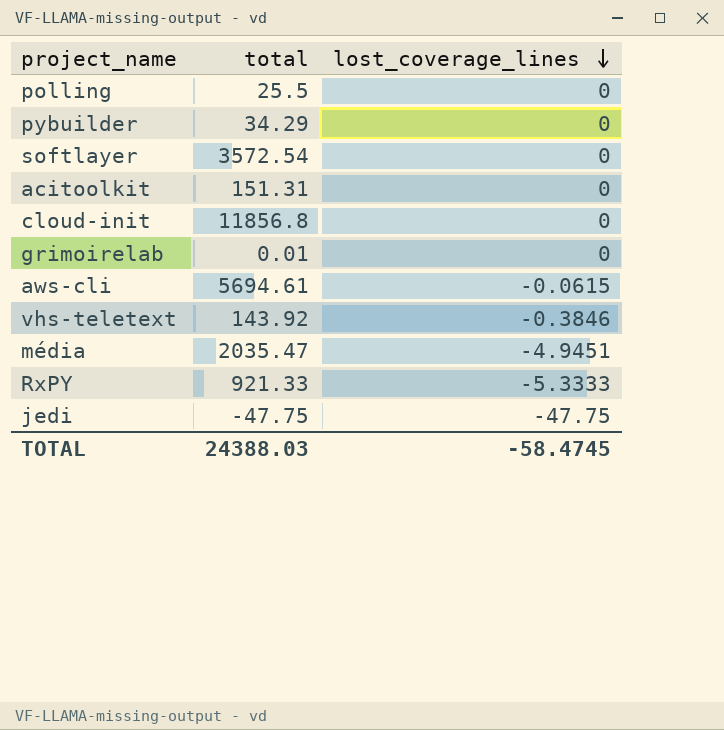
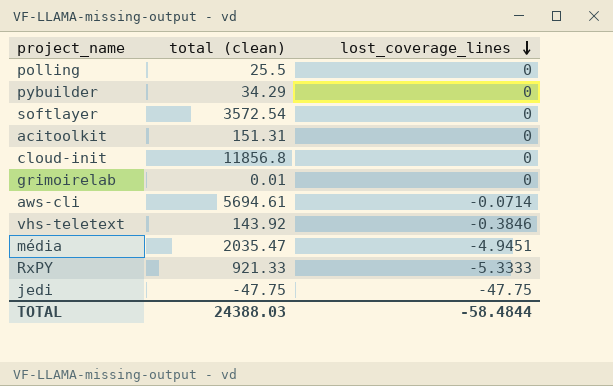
column name: total -> total (clean)
aws-cli | lost_coverage_lines: -0.0615 -> -0.0714
TOTAL | lost_coverage_lines: -58.4745 -> -58.4844

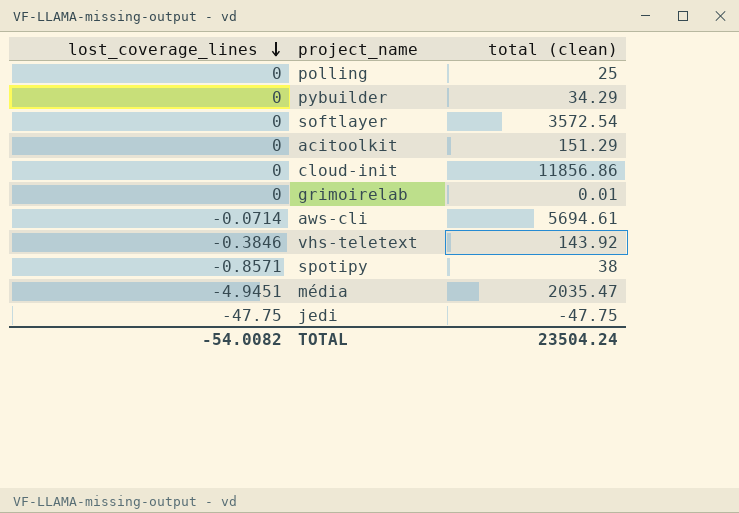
column lost_coverage_lines | position: 3 -> 1
row RxPY: 921.33 | -5.3333 -> none
polling | total (clean): 25.5 -> 25
acitoolkit | total (clean): 151.31 -> 151.29
cloud-init | total (clean): 11856.8 -> 11856.86
row spotipy: none -> -0.8571 | 38
TOTAL | lost_coverage_lines: -58.4844 -> -54.0082
TOTAL | total (clean): 24388.03 -> 23504.24

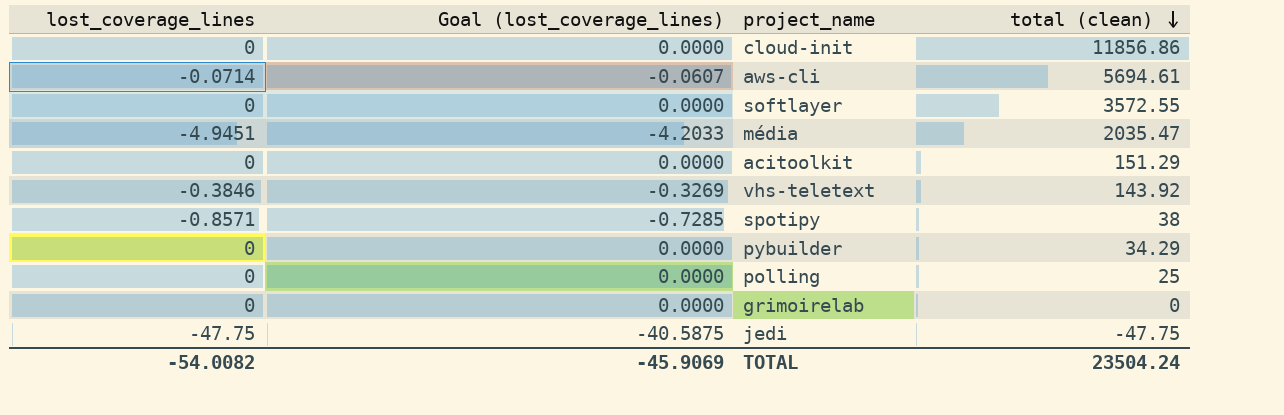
row order: lost_coverage_lines descending -> total (clean) descending
column Goal (lost_coverage_lines) | formula: none -> [lost_coverage_lines] * 0.85
softlayer | total (clean): 3572.54 -> 3572.55
grimoirelab | total (clean): 0.01 -> 0

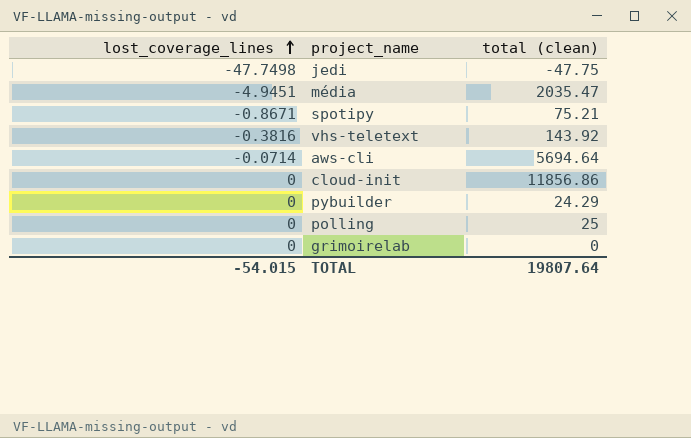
row order: total (clean) descending -> lost_coverage_lines ascending
column Goal (lost_coverage_lines) | formula: [lost_coverage_lines] * 0.85 -> none
row softlayer: 0 | 0.0000 | 3572.55 -> none
row acitoolkit: 0 | 0.0000 | 151.29 -> none
jedi | lost_coverage_lines: -47.75 -> -47.7498
spotipy | lost_coverage_lines: -0.8571 -> -0.8671
spotipy | total (clean): 38 -> 75.21
vhs-teletext | lost_coverage_lines: -0.3846 -> -0.3816
aws-cli | total (clean): 5694.61 -> 5694.64
pybuilder | total (clean): 34.29 -> 24.29
TOTAL | lost_coverage_lines: -54.0082 -> -54.015
TOTAL | total (clean): 23504.24 -> 19807.64

